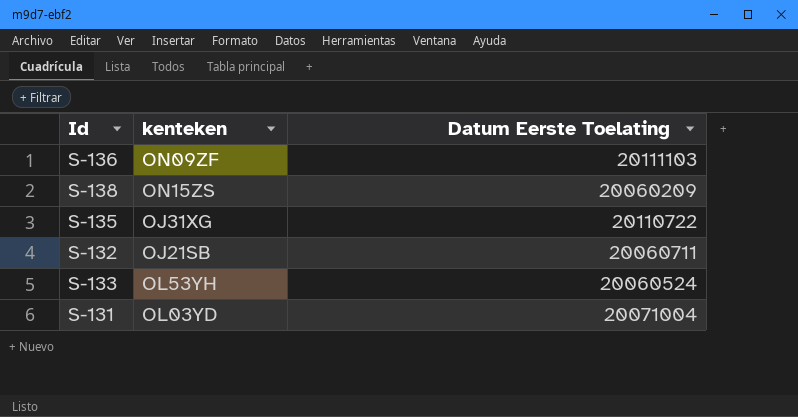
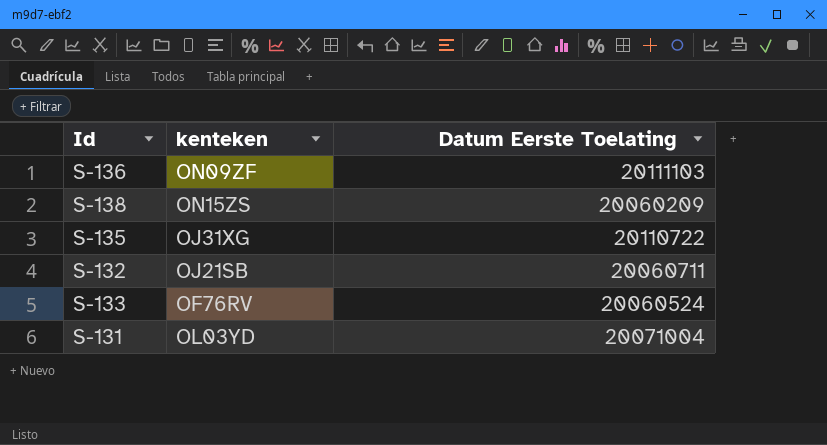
S-133 | kenteken: OL53YH -> OF76RV

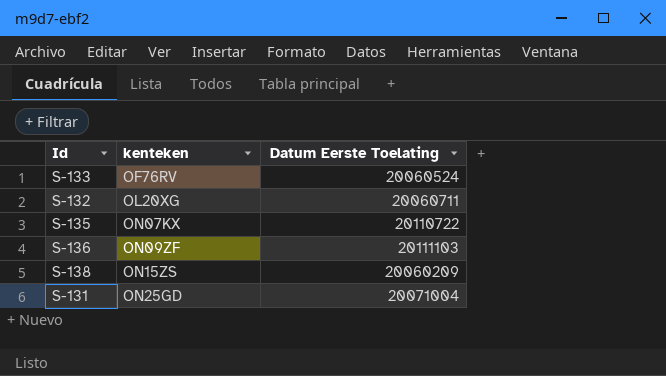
row order: none -> kenteken ascending
S-132 | kenteken: OJ21SB -> OL20XG
S-135 | kenteken: OJ31XG -> ON07KX
S-131 | kenteken: OL03YD -> ON25GD

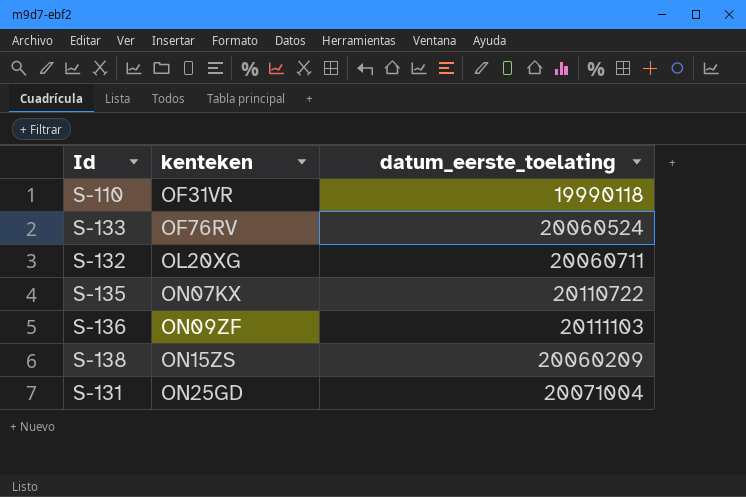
column name: Datum Eerste Toelating -> datum_eerste_toelating
row S-110: none -> OF31VR | 19990118

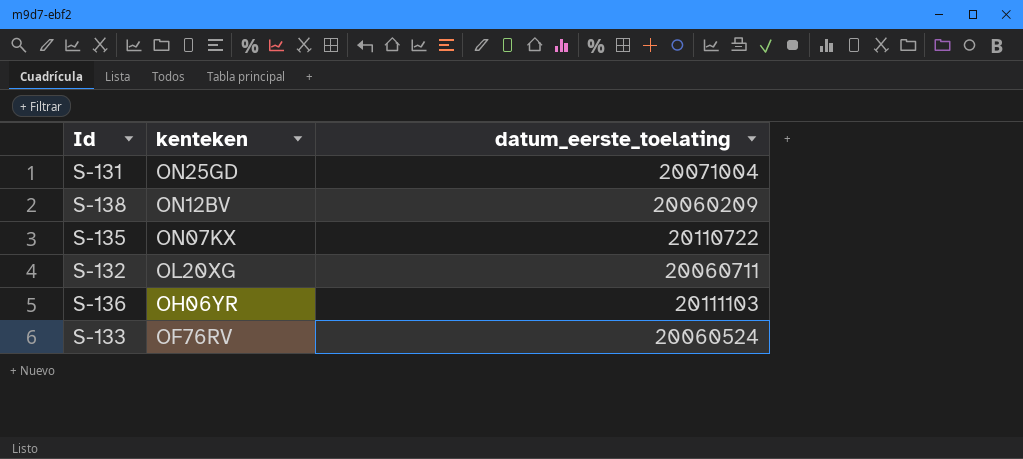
row order: kenteken ascending -> kenteken descending
row S-110: OF31VR | 19990118 -> none
S-138 | kenteken: ON15ZS -> ON12BV
S-136 | kenteken: ON09ZF -> OH06YR

